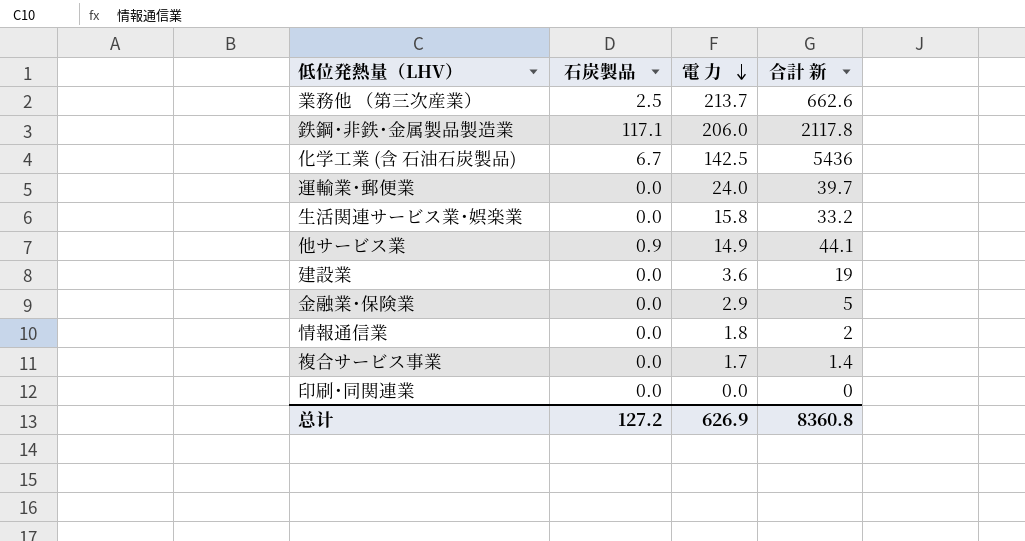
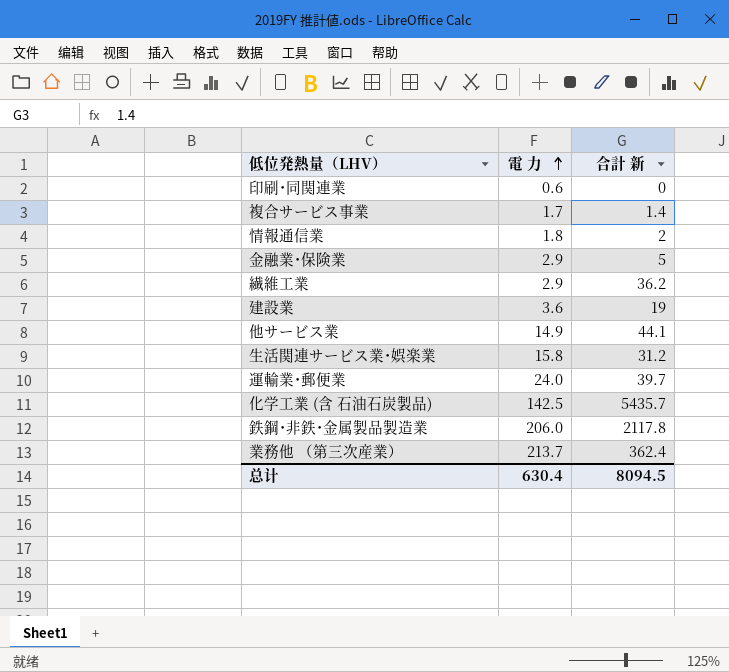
row order: 電 力 descending -> 電 力 ascending
column 石炭製品 | position: 2 -> none
印刷･同関連業 | 電 力: 0.0 -> 0.6
row 繊維工業: none -> 2.9 | 36.2
生活関連サービス業･娯楽業 | 合計 新: 33.2 -> 31.2
化学工業 (含 石油石炭製品) | 合計 新: 5436 -> 5435.7
業務他 （第三次産業） | 合計 新: 662.6 -> 362.4
总计 | 電 力: 626.9 -> 630.4
总计 | 合計 新: 8360.8 -> 8094.5

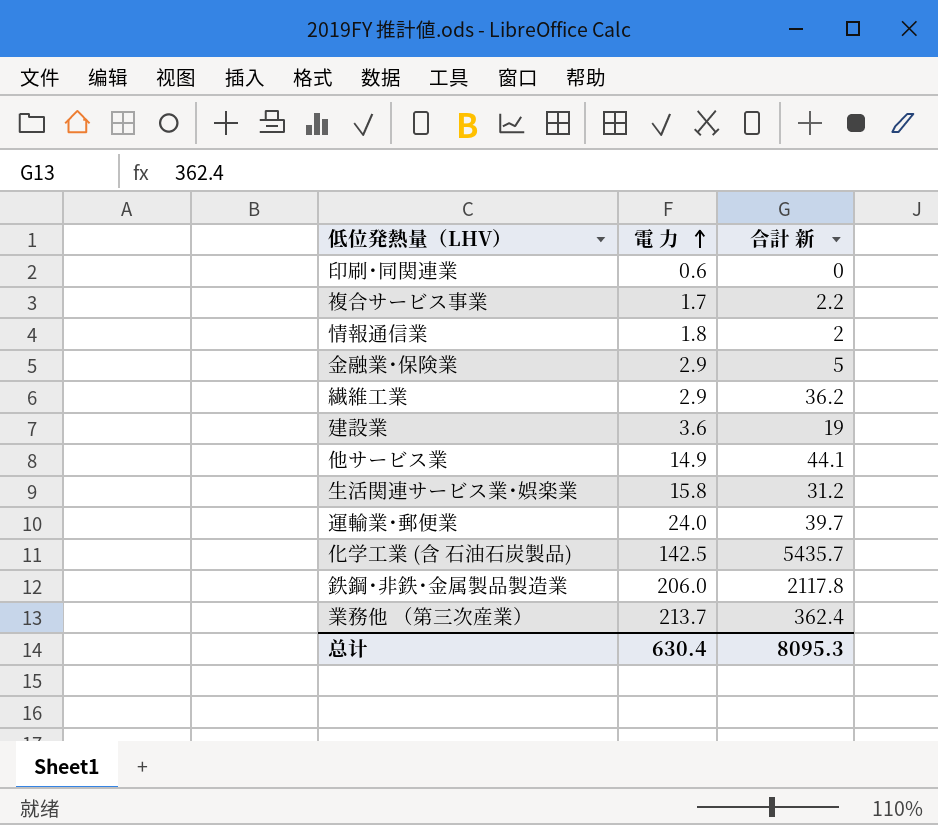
複合サービス事業 | 合計 新: 1.4 -> 2.2
总计 | 合計 新: 8094.5 -> 8095.3

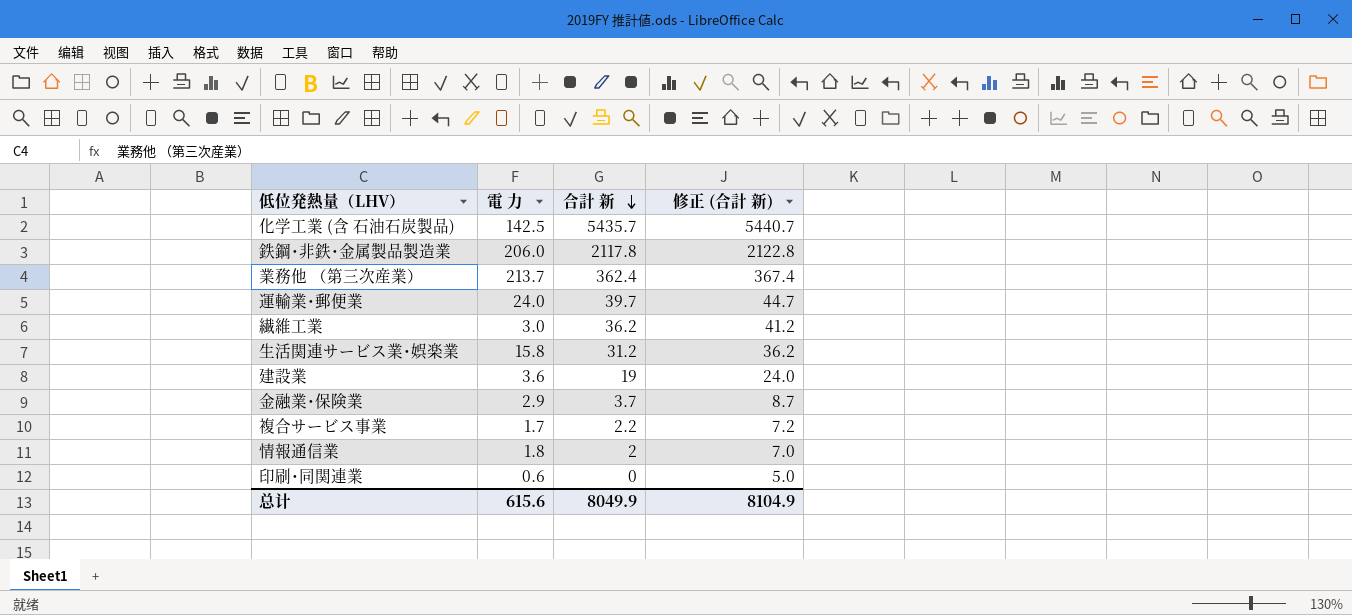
row order: 電 力 ascending -> 合計 新 descending
column 修正 (合計 新) | formula: none -> [合計 新] + 5
row 他サービス業: 14.9 | 44.1 -> none
繊維工業 | 電 力: 2.9 -> 3.0
金融業･保険業 | 合計 新: 5 -> 3.7
总计 | 電 力: 630.4 -> 615.6
总计 | 合計 新: 8095.3 -> 8049.9

